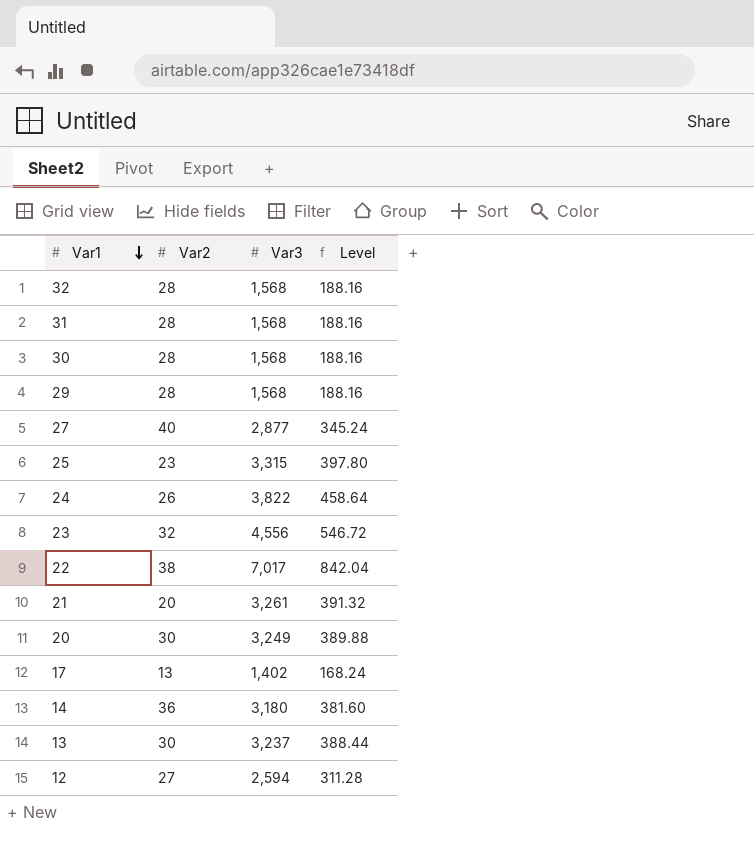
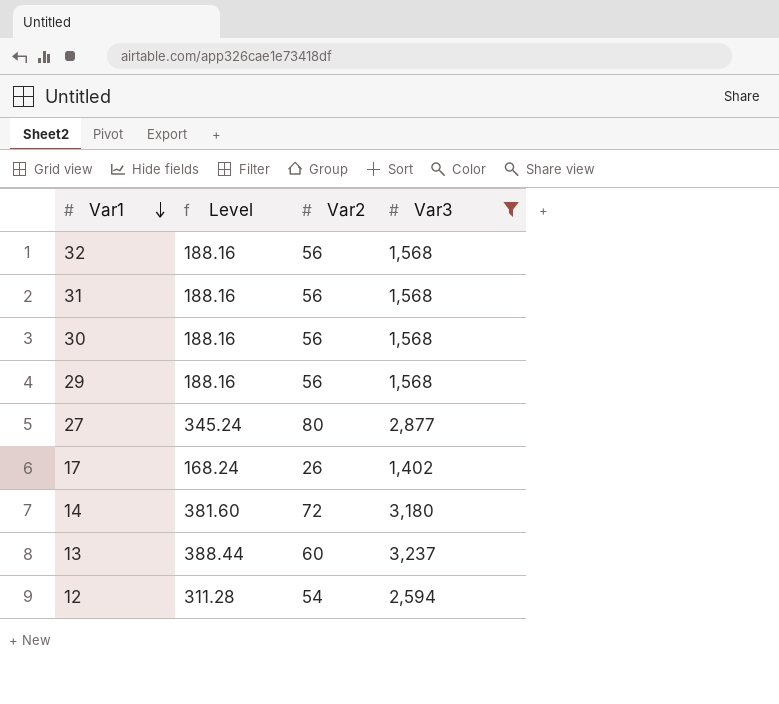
filter: none -> Var3 <= 3,237
column Level | position: 4 -> 2
32 | Var2: 28 -> 56
31 | Var2: 28 -> 56
30 | Var2: 28 -> 56
29 | Var2: 28 -> 56
27 | Var2: 40 -> 80
17 | Var2: 13 -> 26
14 | Var2: 36 -> 72
13 | Var2: 30 -> 60
12 | Var2: 27 -> 54

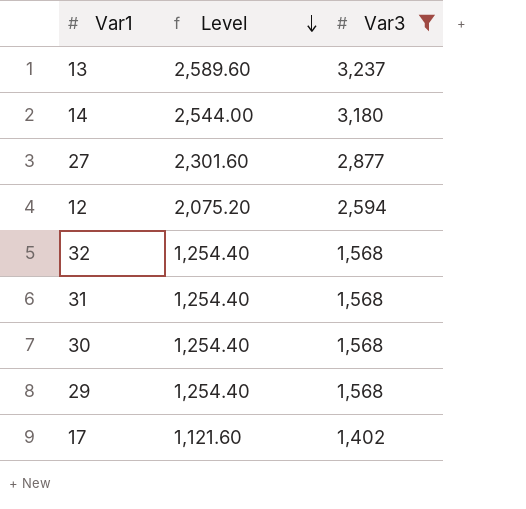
row order: Var1 descending -> Level descending
column Var2 | position: 3 -> none
column Level | formula: [Var3] * 0.12 -> [Var3] * 0.8

